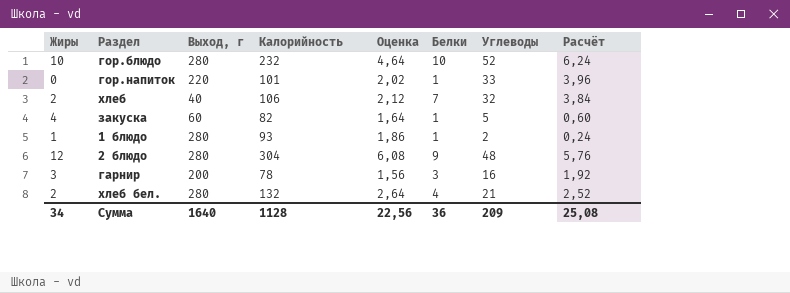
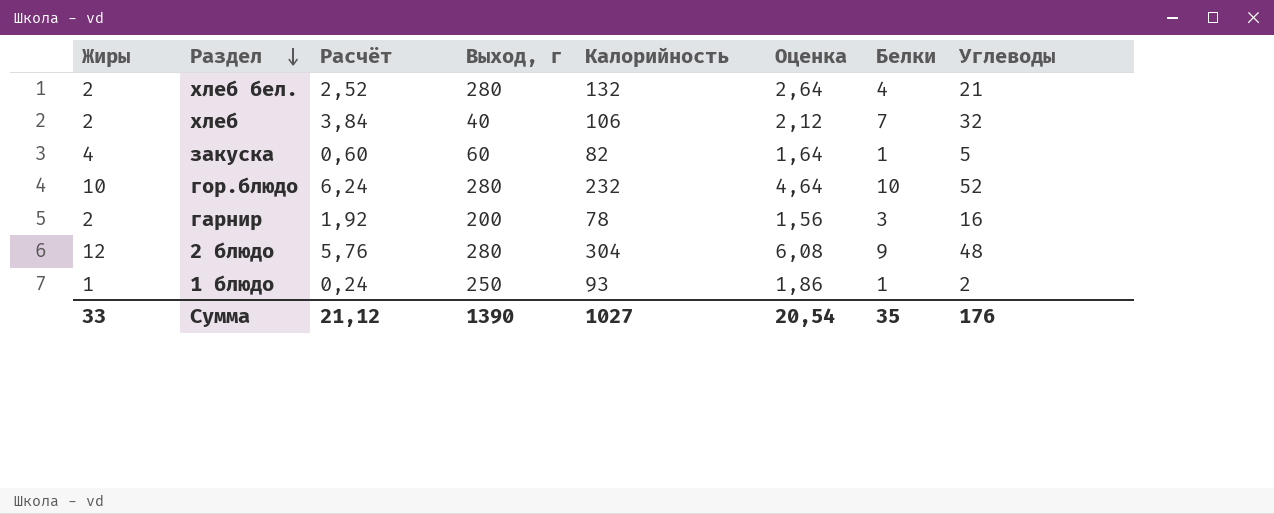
row order: none -> Раздел descending
column Расчёт | position: 8 -> 3
row гор.напиток: 0 | 220 | 101 | 2,02 | 1 | 33 | 3,96 -> none
гарнир | Жиры: 3 -> 2
1 блюдо | Выход, г: 280 -> 250
Сумма | Жиры: 34 -> 33
Сумма | Расчёт: 25,08 -> 21,12
Сумма | Выход, г: 1640 -> 1390
Сумма | Калорийность: 1128 -> 1027
Сумма | Оценка: 22,56 -> 20,54
Сумма | Белки: 36 -> 35
Сумма | Углеводы: 209 -> 176

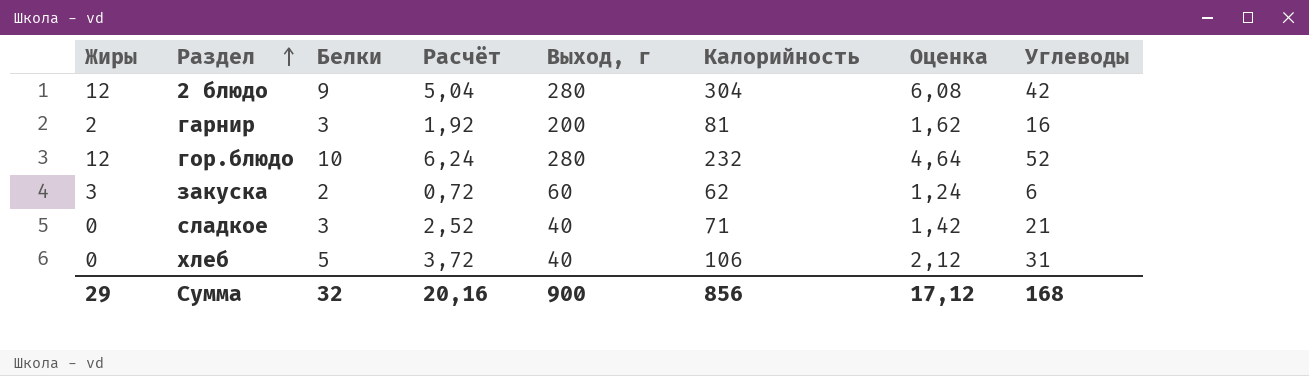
row order: Раздел descending -> Раздел ascending
column Белки | position: 7 -> 3
row хлеб бел.: 2 | 2,52 | 280 | 132 | 2,64 | 4 | 21 -> none
row 1 блюдо: 1 | 0,24 | 250 | 93 | 1,86 | 1 | 2 -> none
2 блюдо | Расчёт: 5,76 -> 5,04
2 блюдо | Углеводы: 48 -> 42
гарнир | Калорийность: 78 -> 81
гарнир | Оценка: 1,56 -> 1,62
гор.блюдо | Жиры: 10 -> 12
закуска | Жиры: 4 -> 3
закуска | Белки: 1 -> 2
закуска | Расчёт: 0,60 -> 0,72
закуска | Калорийность: 82 -> 62
закуска | Оценка: 1,64 -> 1,24
закуска | Углеводы: 5 -> 6
row сладкое: none -> 0 | 3 | 2,52 | 40 | 71 | 1,42 | 21
хлеб | Жиры: 2 -> 0
хлеб | Белки: 7 -> 5
хлеб | Расчёт: 3,84 -> 3,72
хлеб | Углеводы: 32 -> 31
Сумма | Жиры: 33 -> 29
Сумма | Белки: 35 -> 32
Сумма | Расчёт: 21,12 -> 20,16
Сумма | Выход, г: 1390 -> 900
Сумма | Калорийность: 1027 -> 856
Сумма | Оценка: 20,54 -> 17,12
Сумма | Углеводы: 176 -> 168

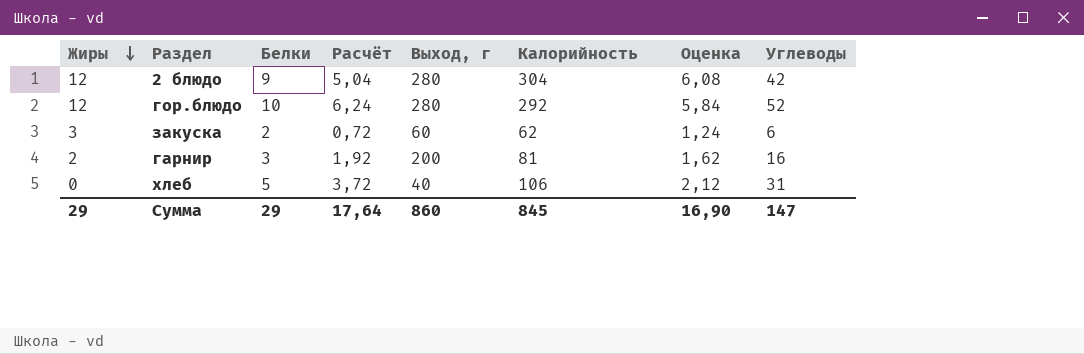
row order: Раздел ascending -> Жиры descending
row сладкое: 0 | 3 | 2,52 | 40 | 71 | 1,42 | 21 -> none
гор.блюдо | Калорийность: 232 -> 292
гор.блюдо | Оценка: 4,64 -> 5,84
Сумма | Белки: 32 -> 29
Сумма | Расчёт: 20,16 -> 17,64
Сумма | Выход, г: 900 -> 860
Сумма | Калорийность: 856 -> 845
Сумма | Оценка: 17,12 -> 16,90
Сумма | Углеводы: 168 -> 147

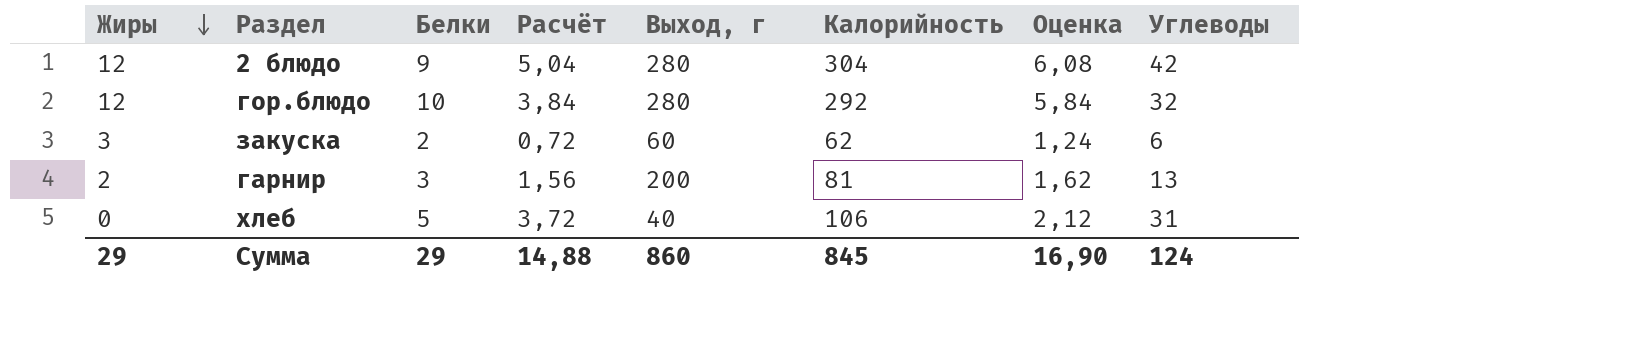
гор.блюдо | Расчёт: 6,24 -> 3,84
гор.блюдо | Углеводы: 52 -> 32
гарнир | Расчёт: 1,92 -> 1,56
гарнир | Углеводы: 16 -> 13
Сумма | Расчёт: 17,64 -> 14,88
Сумма | Углеводы: 147 -> 124

